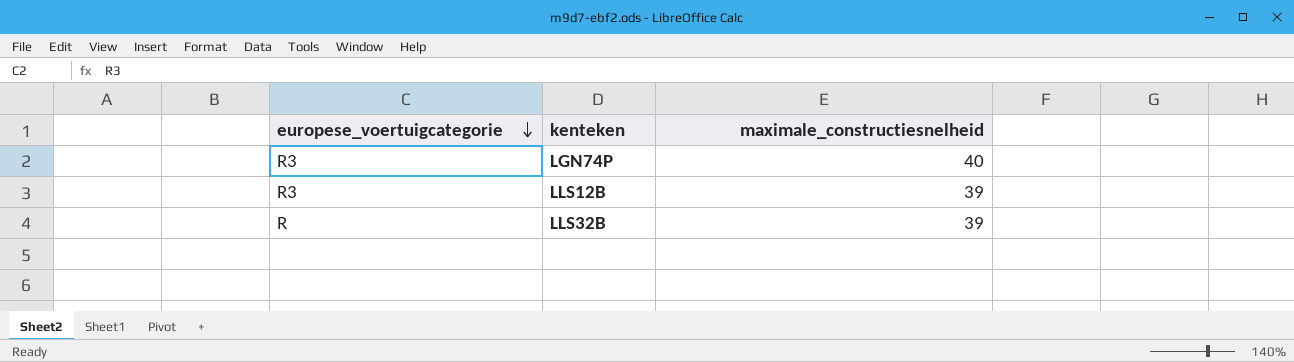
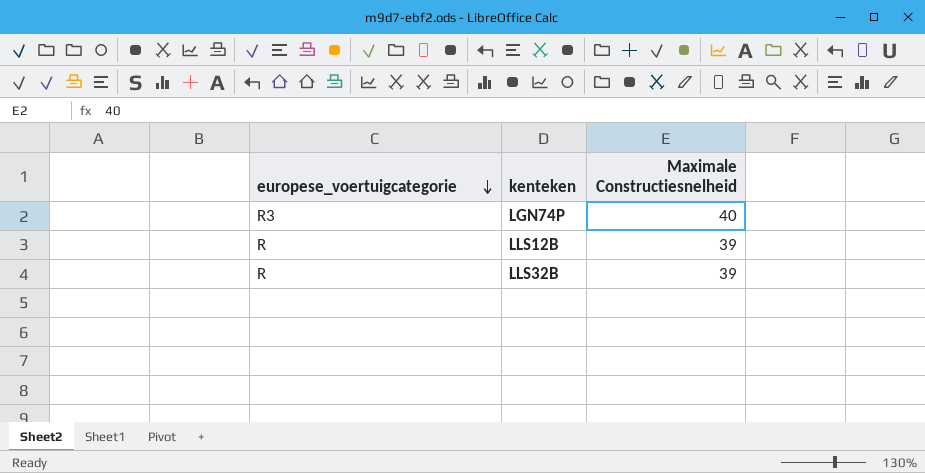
column name: maximale_constructiesnelheid -> Maximale Constructiesnelheid
LLS12B | europese_voertuigcategorie: R3 -> R

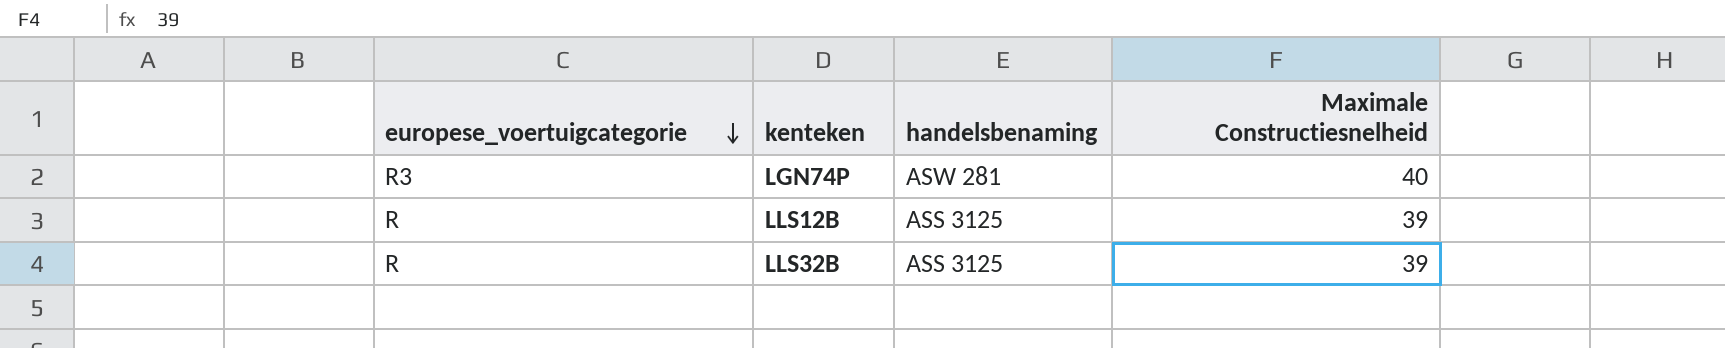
column handelsbenaming | position: none -> 3

